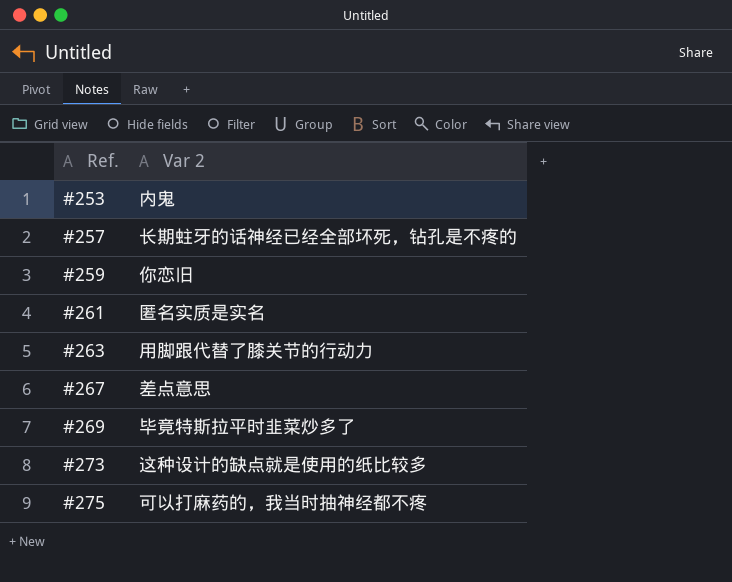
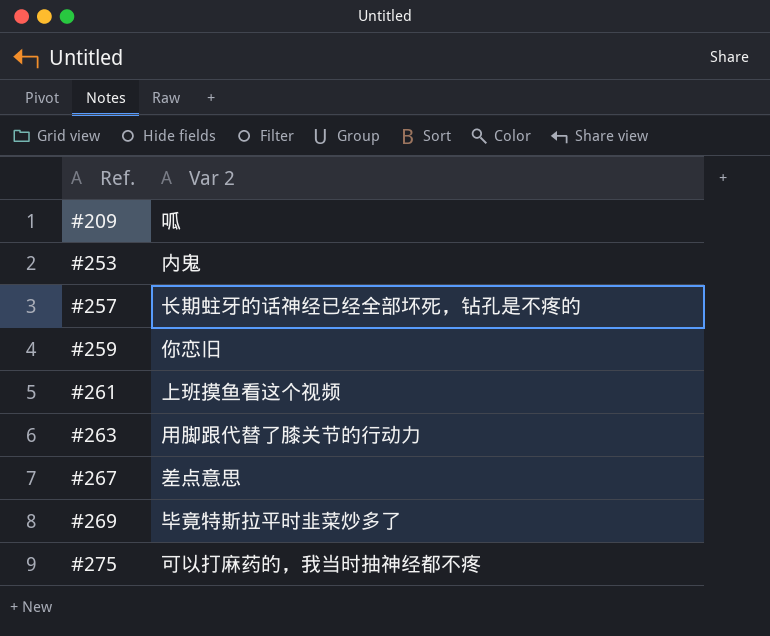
row #273: 这种设计的缺点就是使用的纸比较多 -> none
row #209: none -> 呱
#261 | Var 2: 匿名实质是实名 -> 上班摸鱼看这个视频

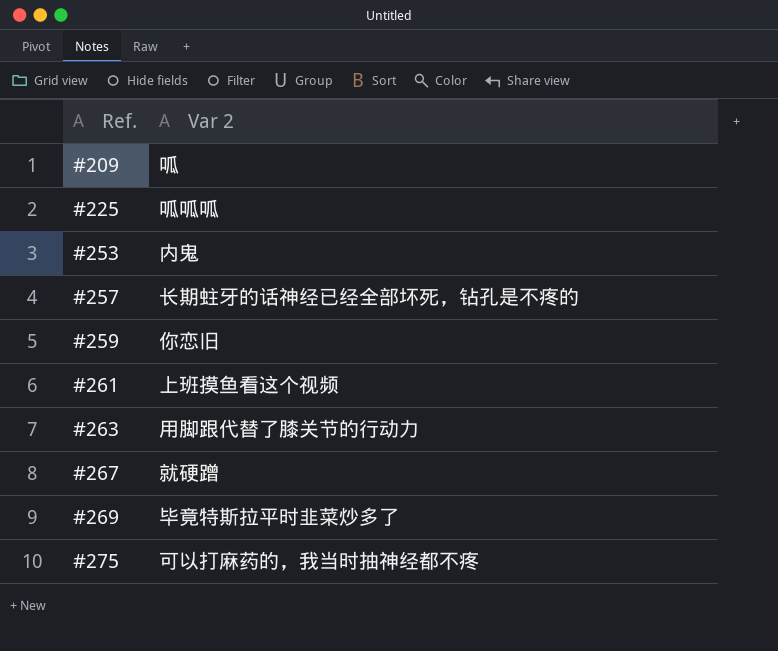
row #225: none -> 呱呱呱
#267 | Var 2: 差点意思 -> 就硬蹭

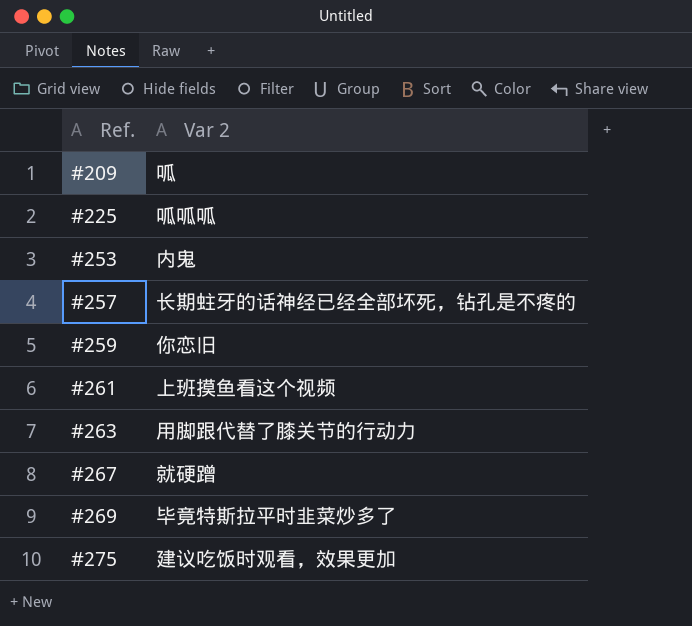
#275 | Var 2: 可以打麻药的，我当时抽神经都不疼 -> 建议吃饭时观看，效果更加

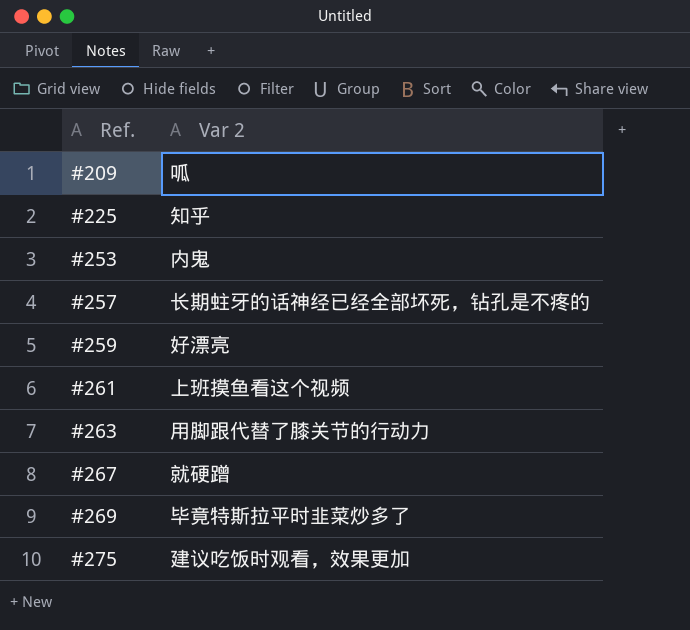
#225 | Var 2: 呱呱呱 -> 知乎
#259 | Var 2: 你恋旧 -> 好漂亮

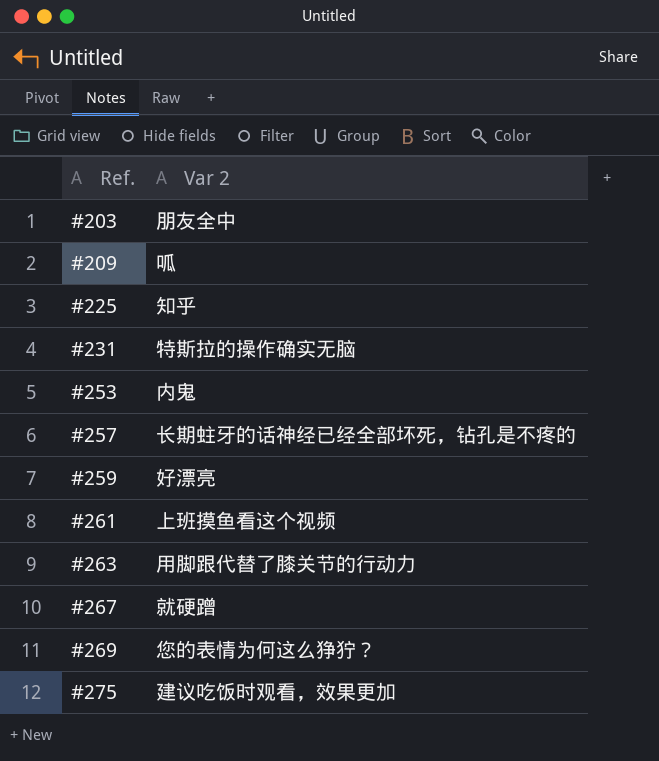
row #203: none -> 朋友全中
row #231: none -> 特斯拉的操作确实无脑
#269 | Var 2: 毕竟特斯拉平时韭菜炒多了 -> 您的表情为何这么狰狞？

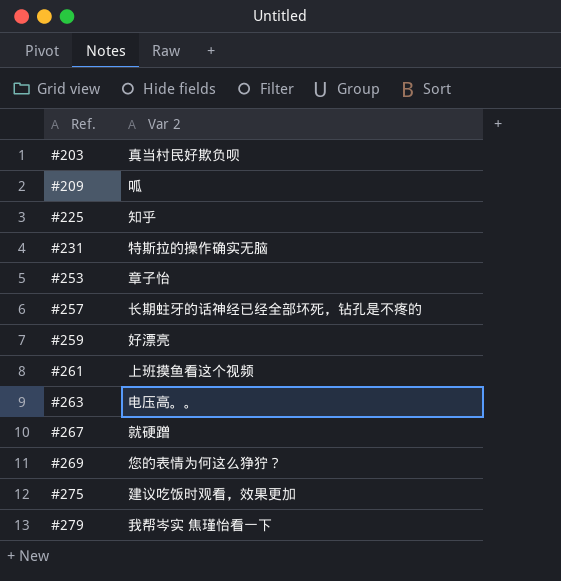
#203 | Var 2: 朋友全中 -> 真当村民好欺负呗
#253 | Var 2: 内鬼 -> 章子怡
#263 | Var 2: 用脚跟代替了膝关节的行动力 -> 电压高。。
row #279: none -> 我帮岑实 焦瑾怡看一下

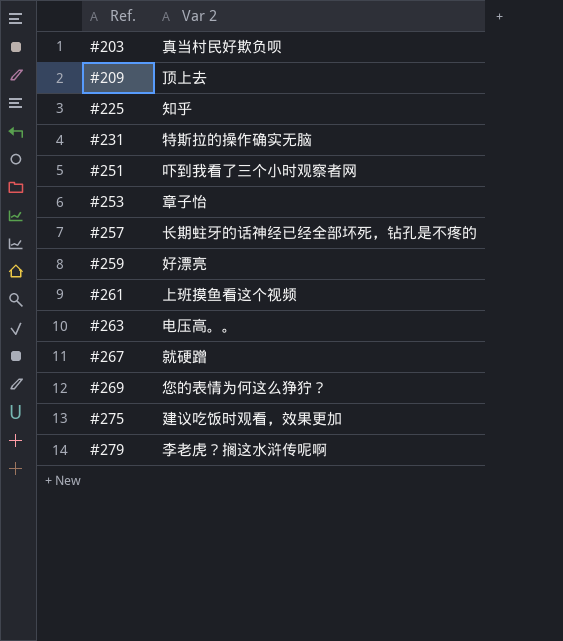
#209 | Var 2: 呱 -> 顶上去
row #251: none -> 吓到我看了三个小时观察者网
#279 | Var 2: 我帮岑实 焦瑾怡看一下 -> 李老虎？搁这水浒传呢啊

